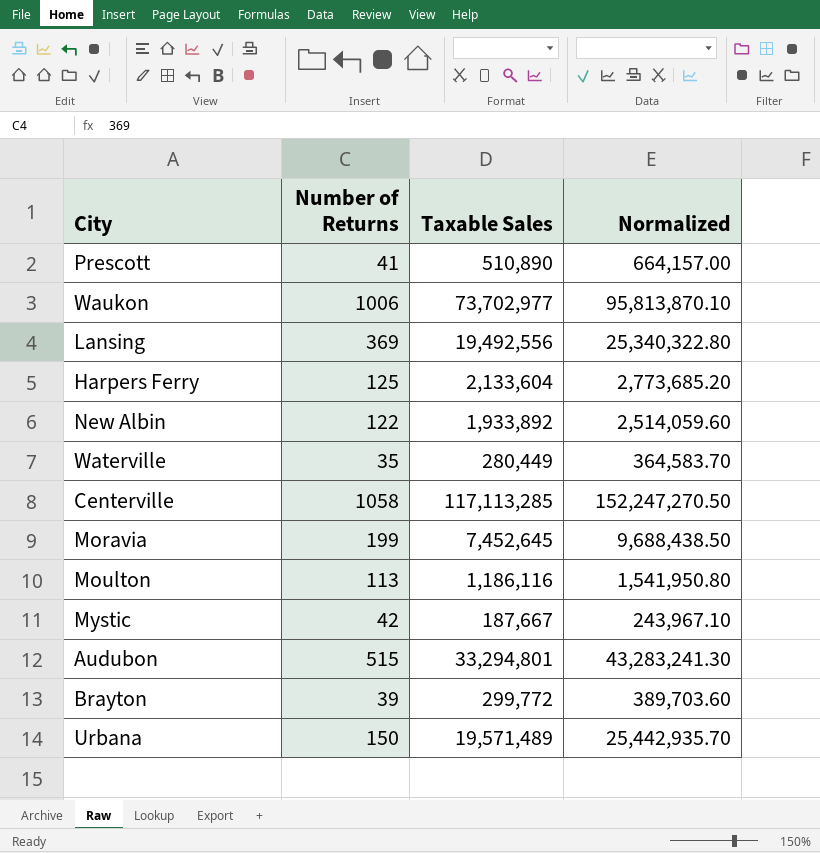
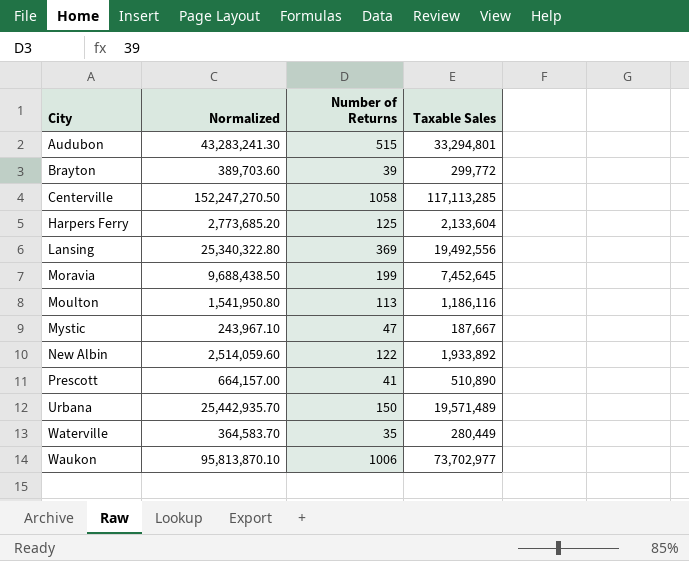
row order: none -> City ascending
column Normalized | position: 4 -> 2
Mystic | Number of Returns: 42 -> 47

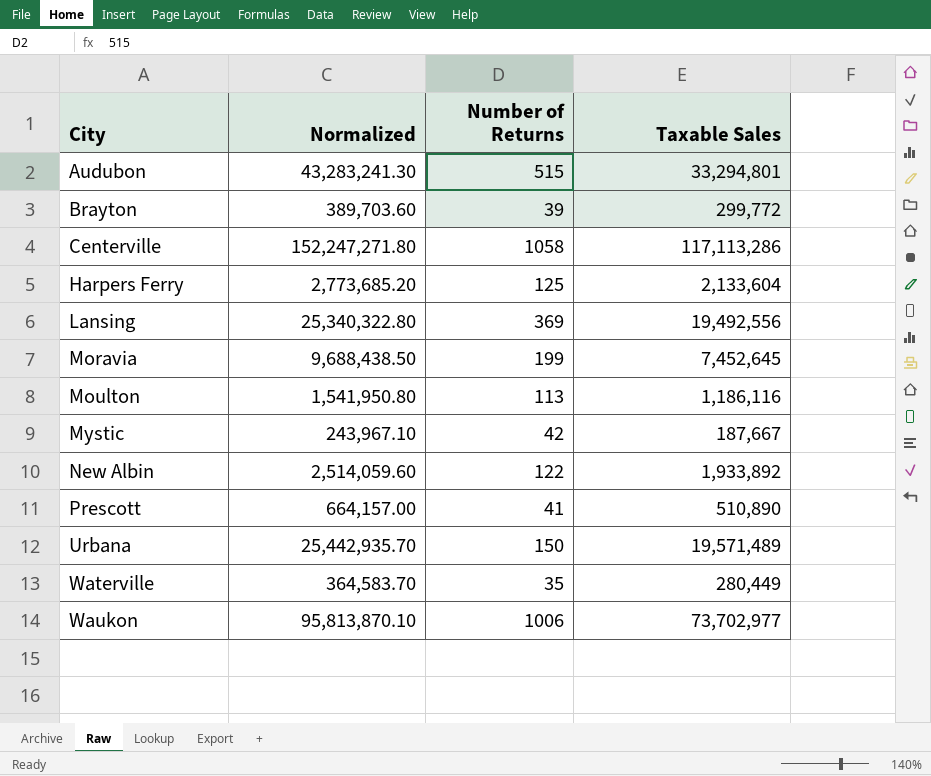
Centerville | Normalized: 152,247,270.50 -> 152,247,271.80
Centerville | Taxable Sales: 117,113,285 -> 117,113,286
Mystic | Number of Returns: 47 -> 42

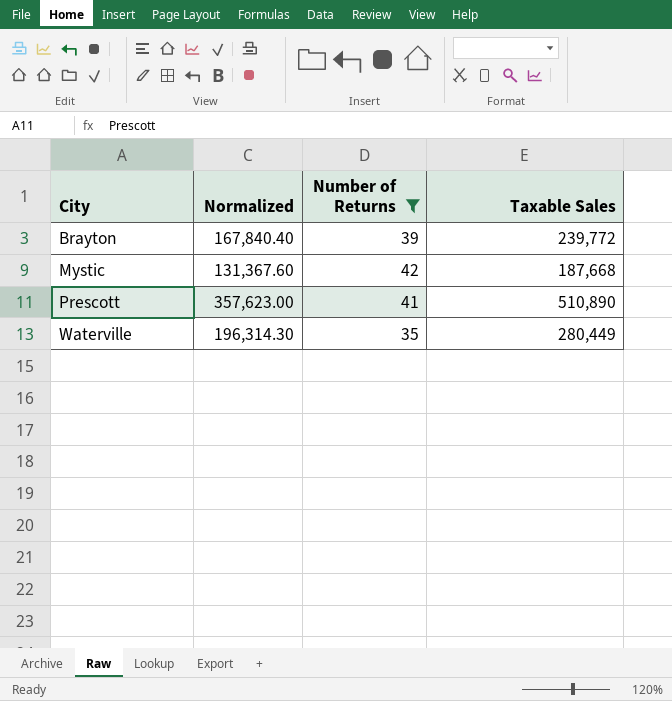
filter: none -> Number of Returns <= 42
column Normalized | formula: [Taxable Sales] * 1.3 -> [Taxable Sales] * 0.7
Brayton | Taxable Sales: 299,772 -> 239,772
Mystic | Taxable Sales: 187,667 -> 187,668

